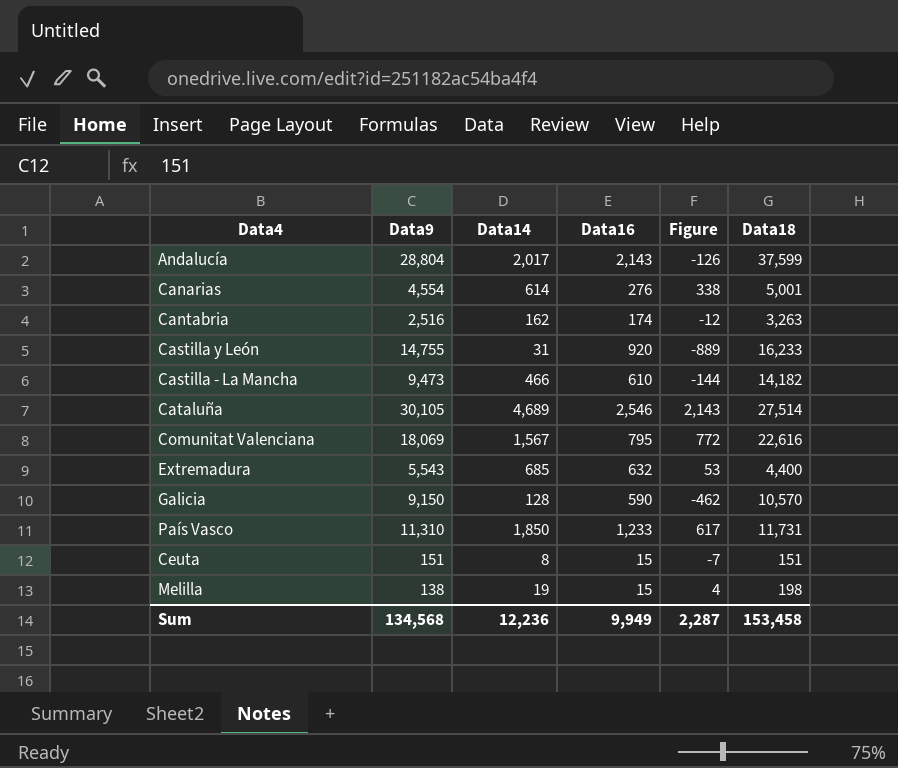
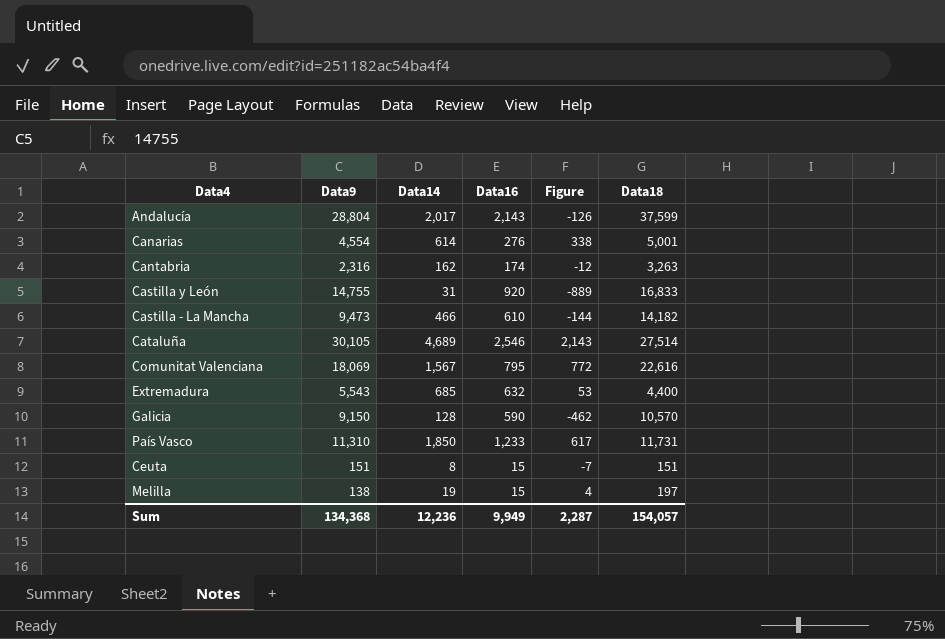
Cantabria | Data9: 2,516 -> 2,316
Castilla y León | Data18: 16,233 -> 16,833
Melilla | Data18: 198 -> 197
Sum | Data9: 134,568 -> 134,368
Sum | Data18: 153,458 -> 154,057

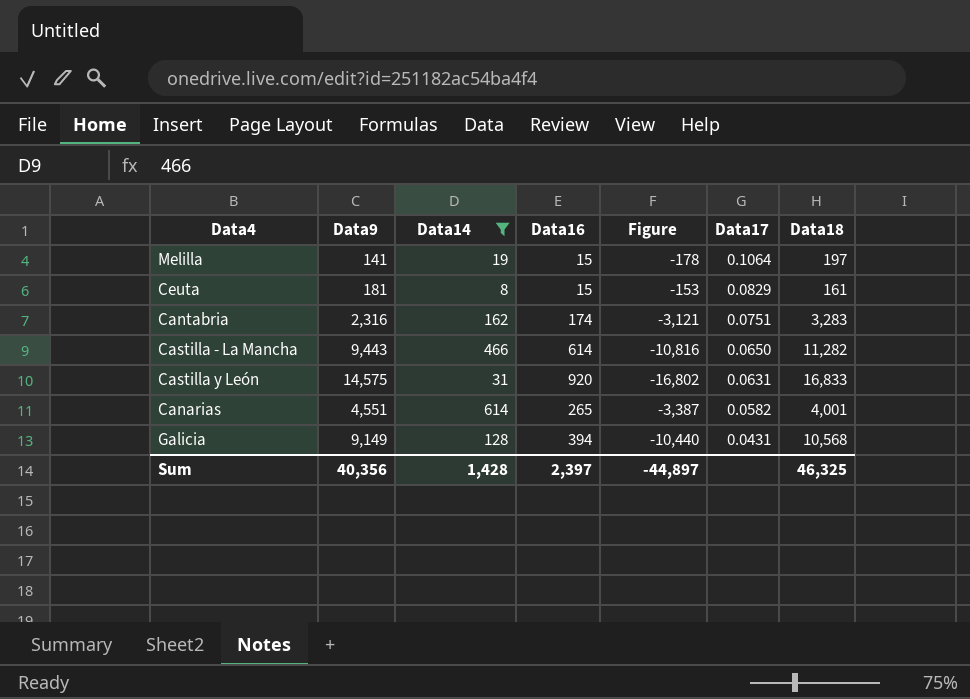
filter: none -> Data14 <= 614
row order: none -> Data17 descending
column Figure | formula: [Data14] - [Data16] -> [Data14] - [Data18]
column Data17 | formula: none -> [Data16] / [Data9]
Melilla | Data9: 138 -> 141
Ceuta | Data9: 151 -> 181
Ceuta | Data18: 151 -> 161
Cantabria | Data18: 3,263 -> 3,283
Castilla - La Mancha | Data9: 9,473 -> 9,443
Castilla - La Mancha | Data16: 610 -> 614
Castilla - La Mancha | Data18: 14,182 -> 11,282
Castilla y León | Data9: 14,755 -> 14,575
Canarias | Data9: 4,554 -> 4,551
Canarias | Data16: 276 -> 265
Canarias | Data18: 5,001 -> 4,001
Galicia | Data9: 9,150 -> 9,149
Galicia | Data16: 590 -> 394
Galicia | Data18: 10,570 -> 10,568
Sum | Data9: 134,368 -> 40,356
Sum | Data14: 12,236 -> 1,428
Sum | Data16: 9,949 -> 2,397
Sum | Figure: 2,287 -> -44,897
Sum | Data18: 154,057 -> 46,325

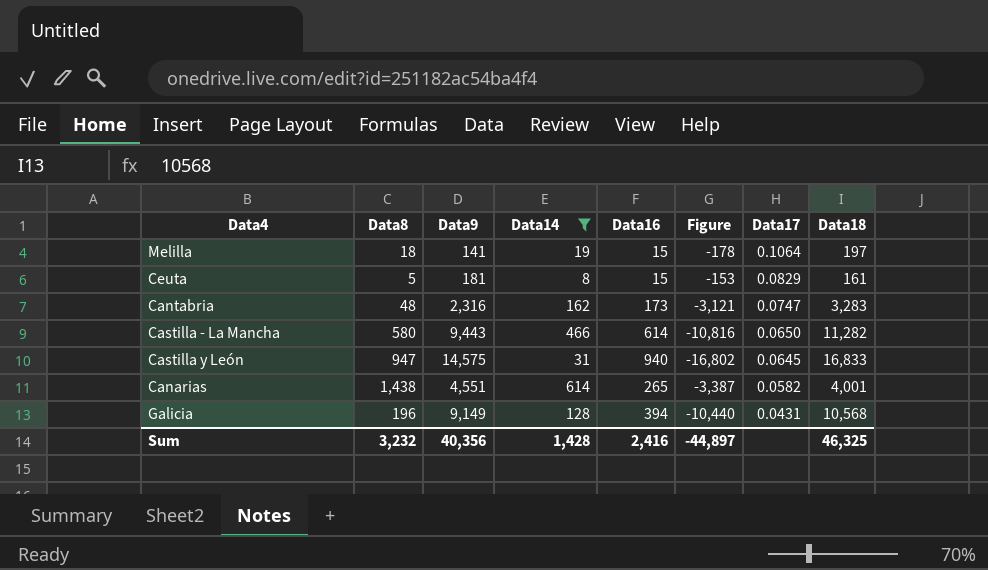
column Data8 | position: none -> 2
Cantabria | Data16: 174 -> 173
Cantabria | Data17: 0.0751 -> 0.0747
Castilla y León | Data16: 920 -> 940
Castilla y León | Data17: 0.0631 -> 0.0645
Sum | Data16: 2,397 -> 2,416

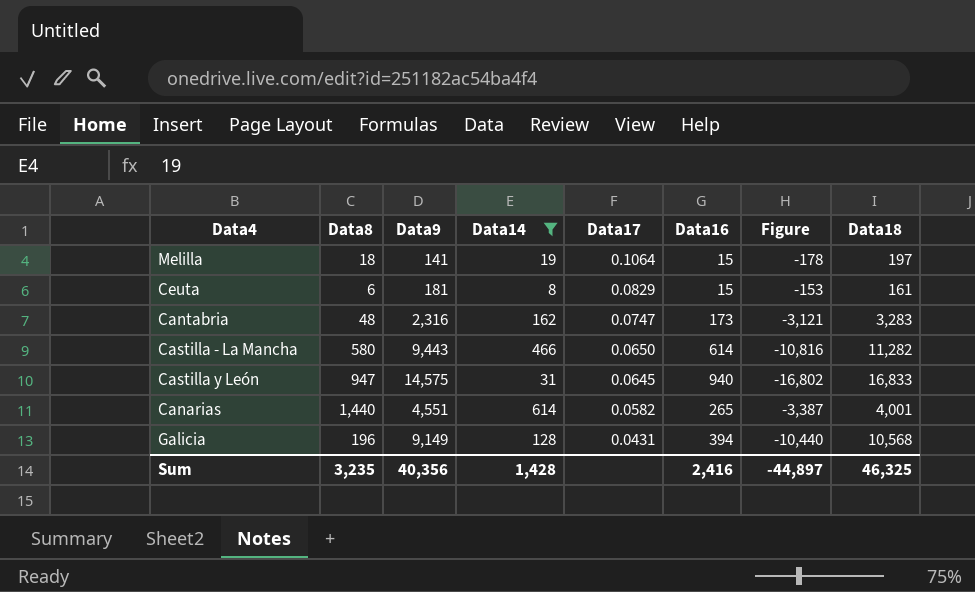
column Data17 | position: 7 -> 5
Ceuta | Data8: 5 -> 6
Canarias | Data8: 1,438 -> 1,440
Sum | Data8: 3,232 -> 3,235

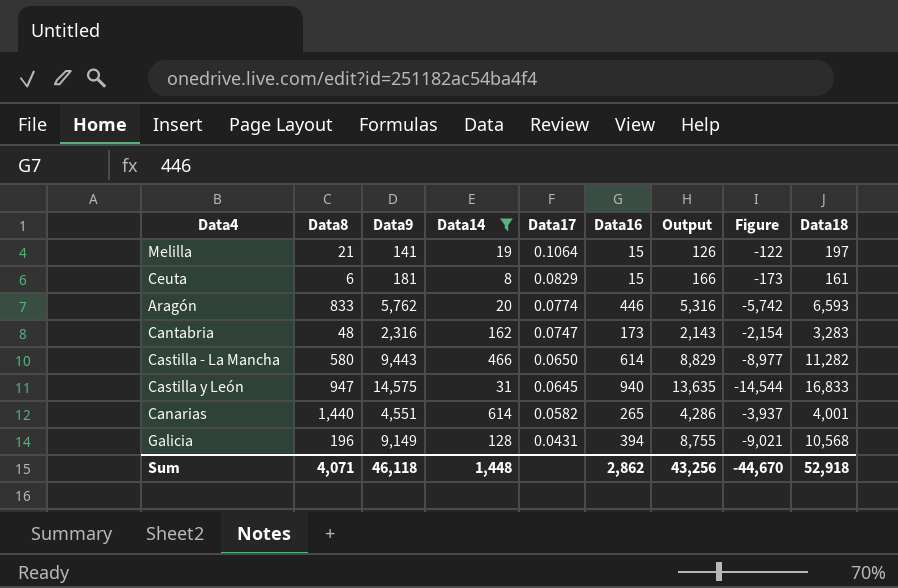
column Output | formula: none -> [Data9] - [Data16]
column Figure | formula: [Data14] - [Data18] -> [Data14] - [Data9]
Melilla | Data8: 18 -> 21
row Aragón: none -> 833 | 5,762 | 20 | 0.0774 | 446 | 5,316 | -5,742 | 6,593
Sum | Data8: 3,235 -> 4,071
Sum | Data9: 40,356 -> 46,118
Sum | Data14: 1,428 -> 1,448
Sum | Data16: 2,416 -> 2,862
Sum | Figure: -44,897 -> -44,670
Sum | Data18: 46,325 -> 52,918

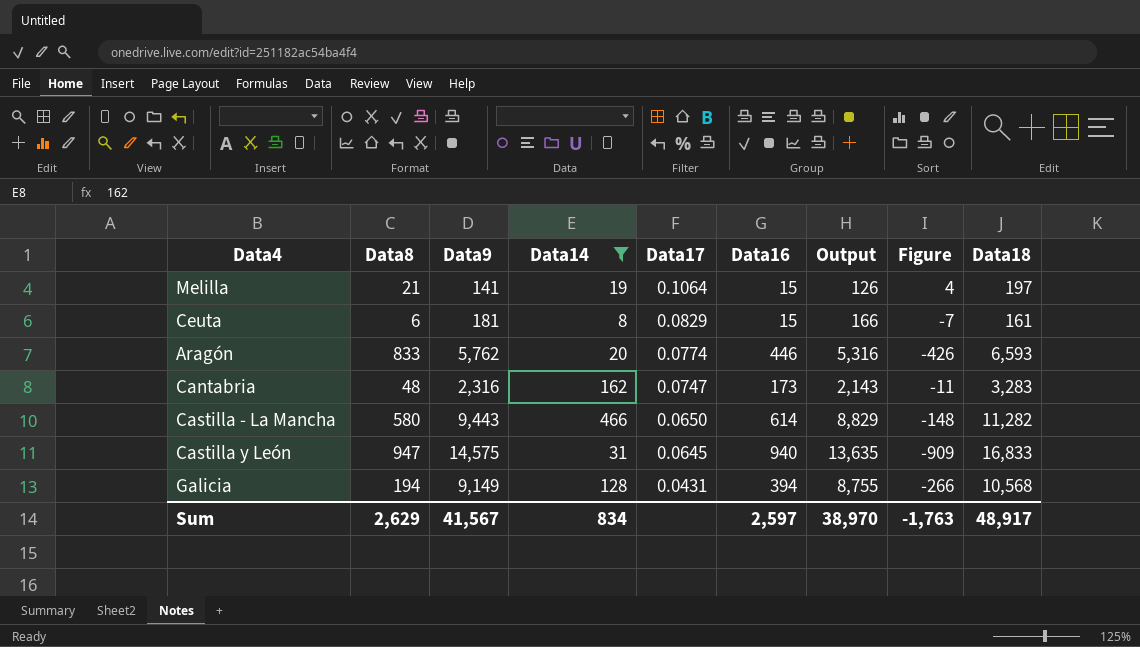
column Figure | formula: [Data14] - [Data9] -> [Data14] - [Data16]
row Canarias: 1,440 | 4,551 | 614 | 0.0582 | 265 | 4,286 | -3,937 | 4,001 -> none
Galicia | Data8: 196 -> 194
Sum | Data8: 4,071 -> 2,629
Sum | Data9: 46,118 -> 41,567
Sum | Data14: 1,448 -> 834
Sum | Data16: 2,862 -> 2,597
Sum | Output: 43,256 -> 38,970
Sum | Figure: -44,670 -> -1,763
Sum | Data18: 52,918 -> 48,917

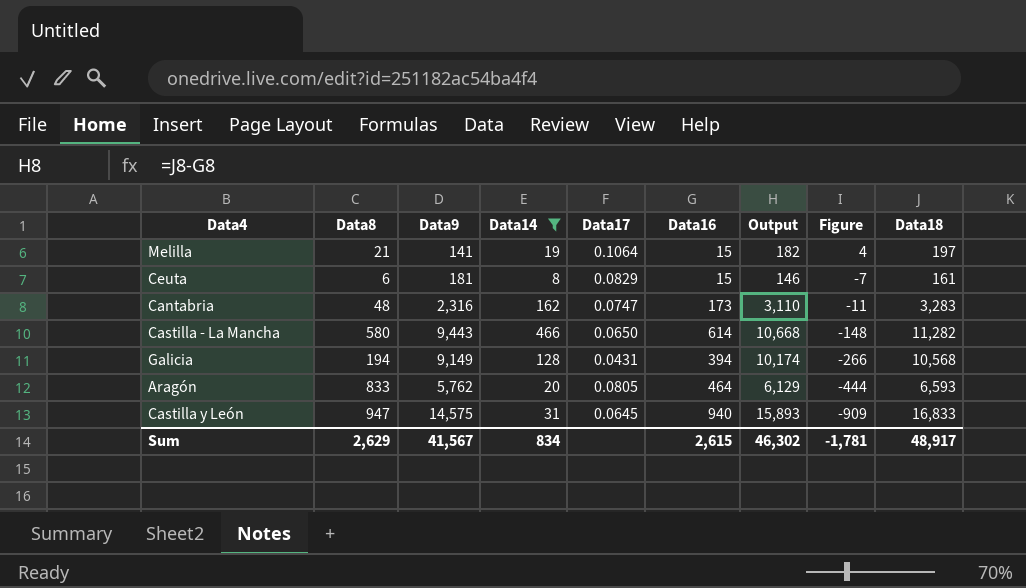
row order: Data17 descending -> Figure descending
column Output | formula: [Data9] - [Data16] -> [Data18] - [Data16]
Aragón | Data17: 0.0774 -> 0.0805
Aragón | Data16: 446 -> 464
Aragón | Figure: -426 -> -444
Sum | Data16: 2,597 -> 2,615
Sum | Output: 38,970 -> 46,302
Sum | Figure: -1,763 -> -1,781

